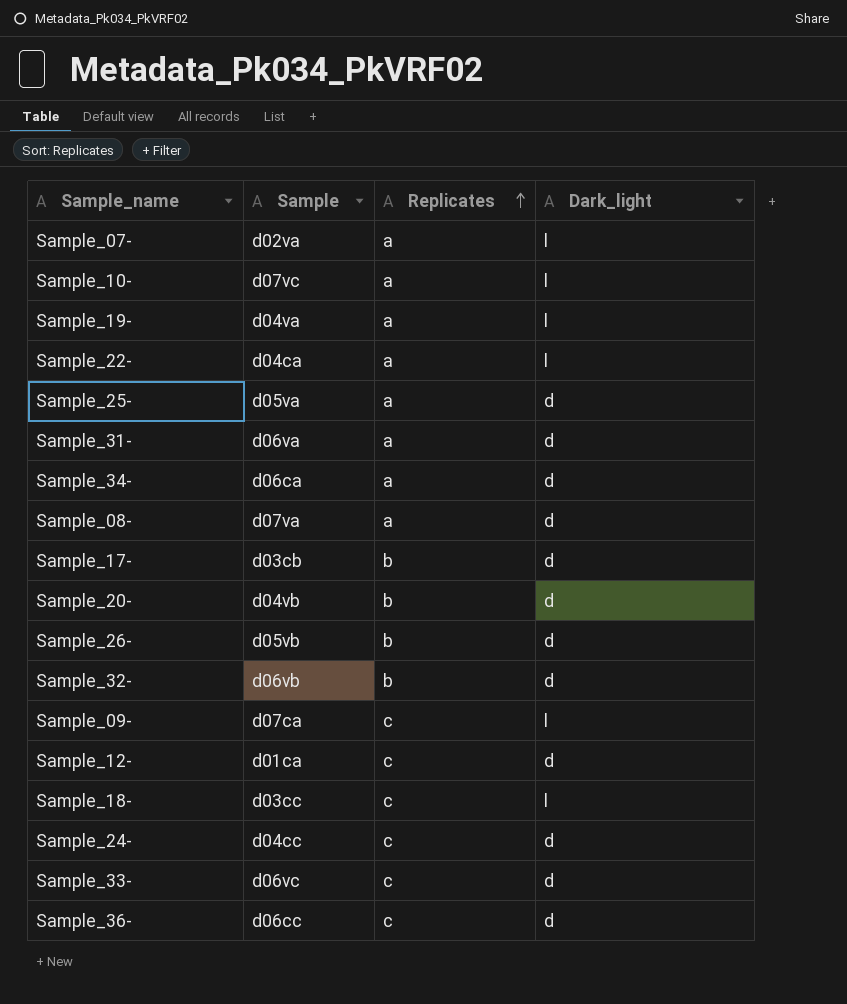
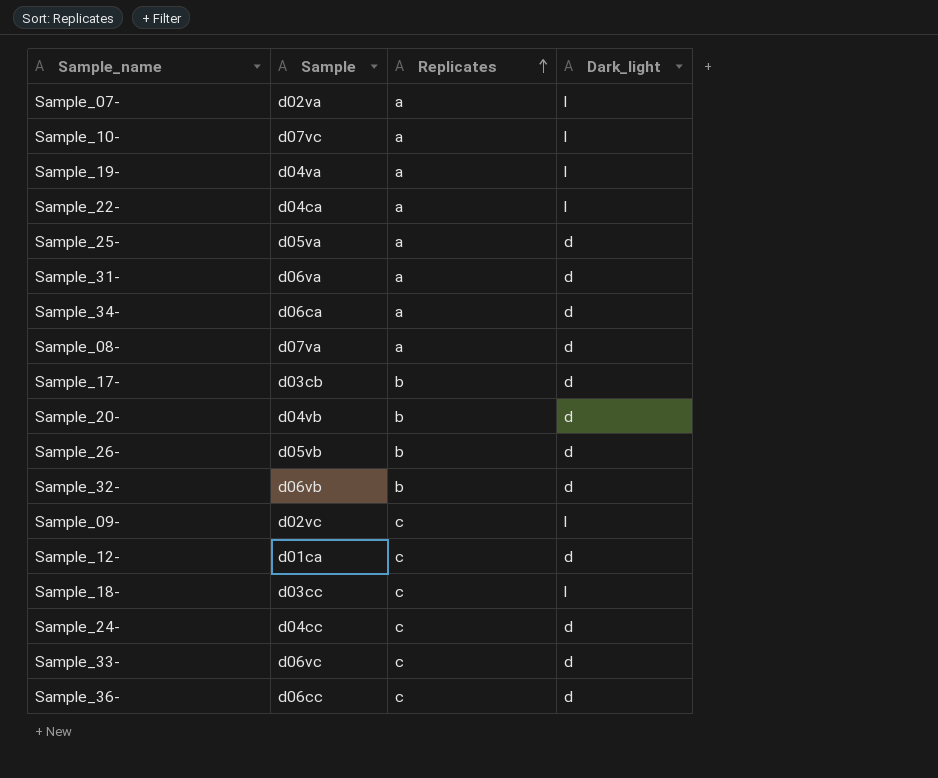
Sample_09- | Sample: d07ca -> d02vc

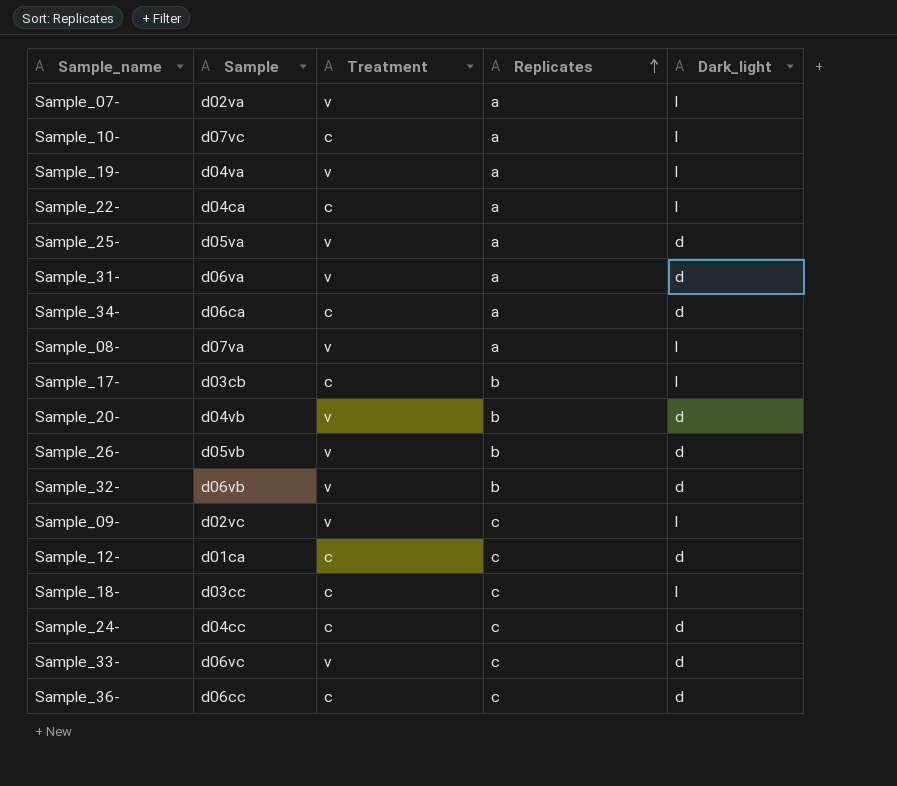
column Treatment | position: none -> 3
Sample_08- | Dark_light: d -> l
Sample_17- | Dark_light: d -> l

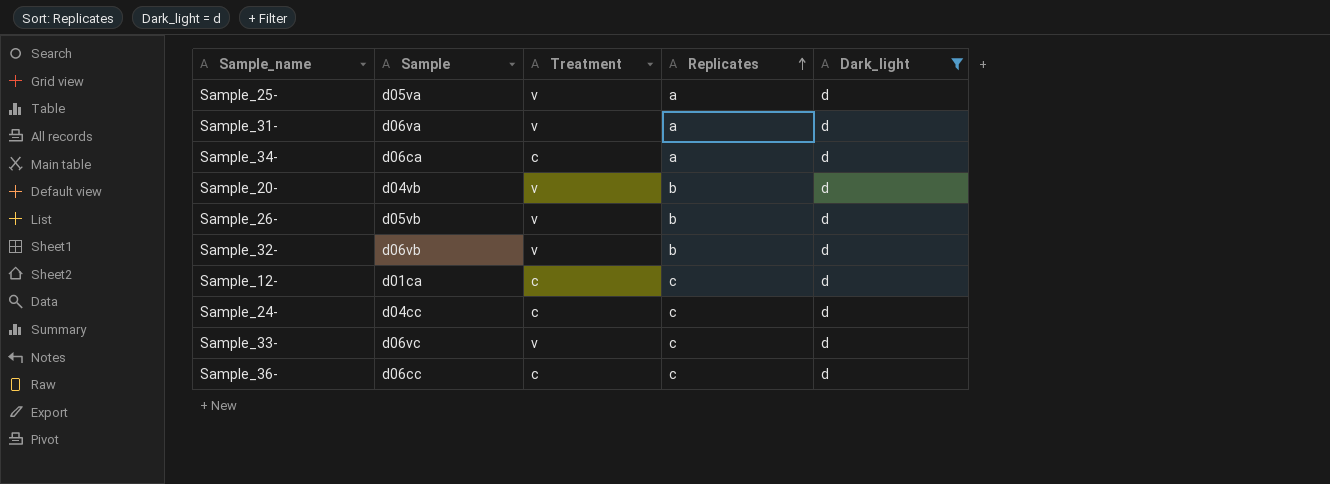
filter: none -> Dark_light = d

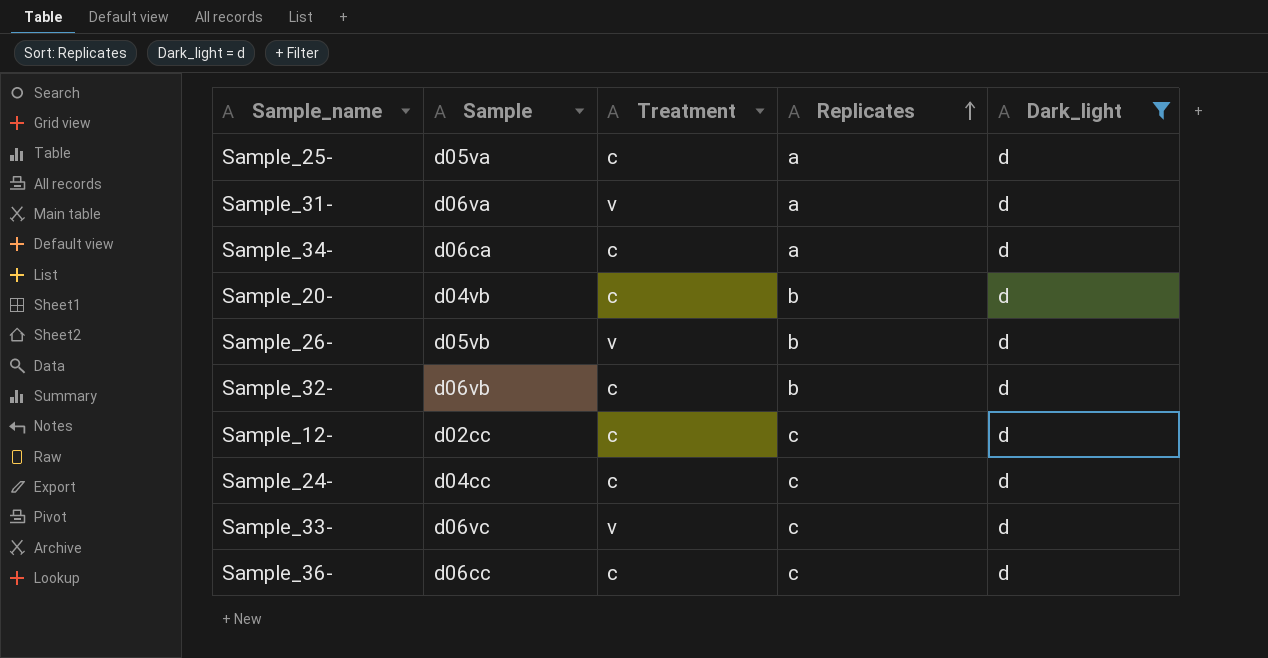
Sample_25- | Treatment: v -> c
Sample_20- | Treatment: v -> c
Sample_32- | Treatment: v -> c
Sample_12- | Sample: d01ca -> d02cc

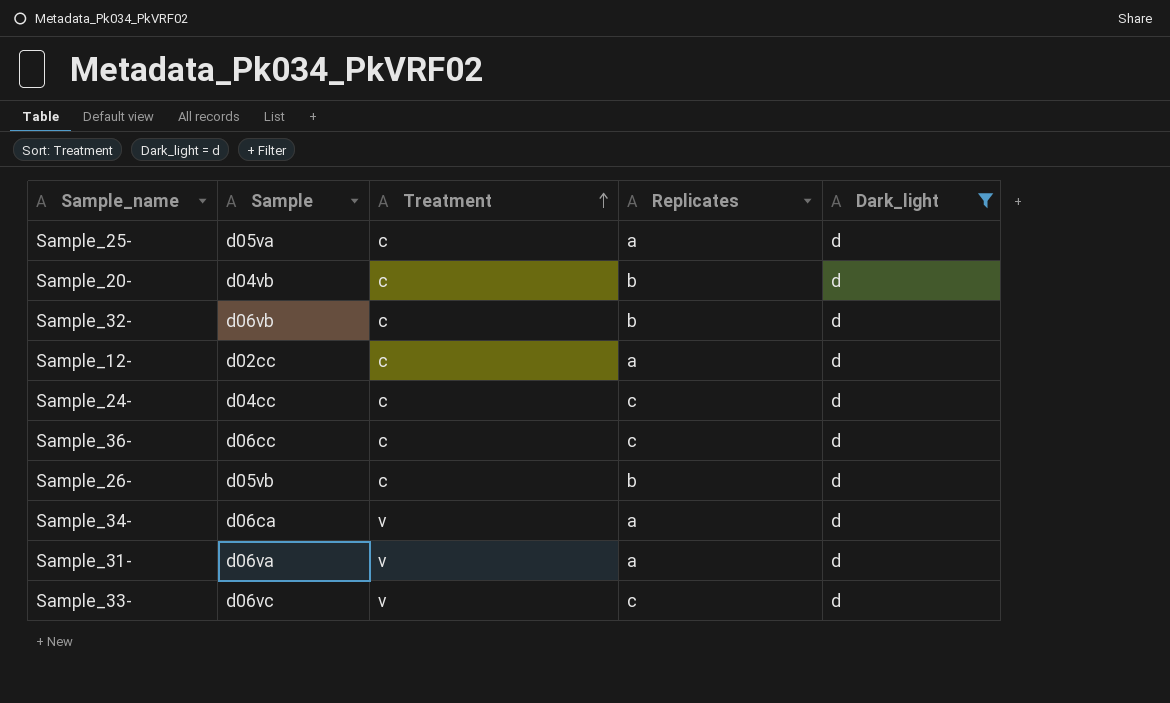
row order: Replicates ascending -> Treatment ascending
Sample_12- | Replicates: c -> a
Sample_26- | Treatment: v -> c
Sample_34- | Treatment: c -> v

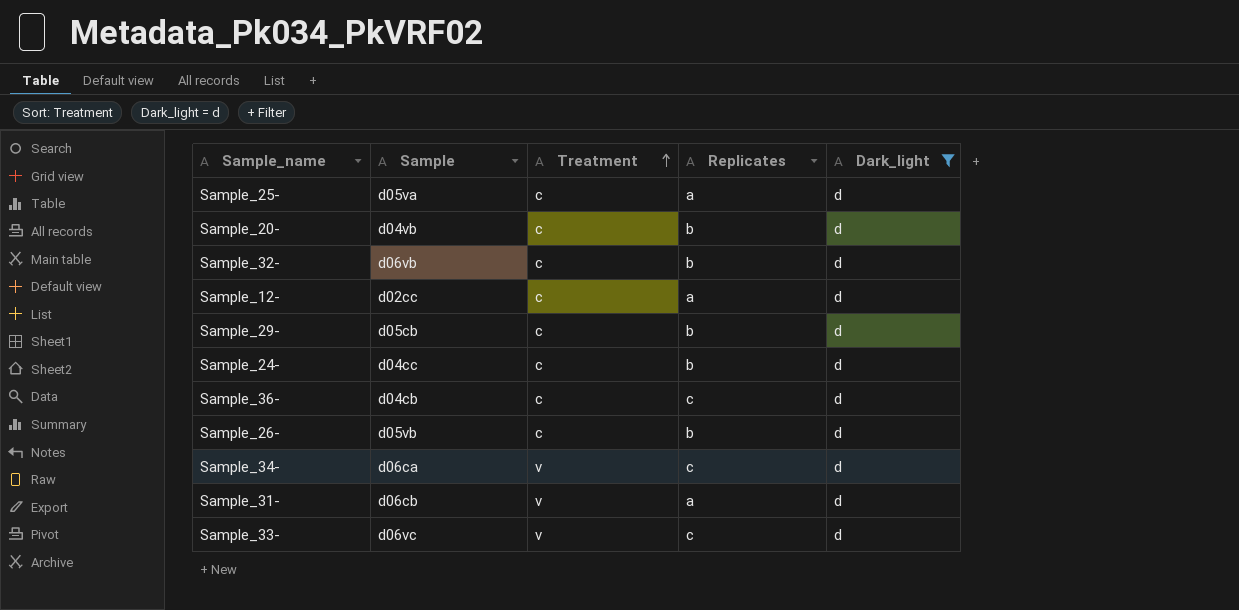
row Sample_29-: none -> d05cb | c | b | d
Sample_24- | Replicates: c -> b
Sample_36- | Sample: d06cc -> d04cb
Sample_34- | Replicates: a -> c
Sample_31- | Sample: d06va -> d06cb

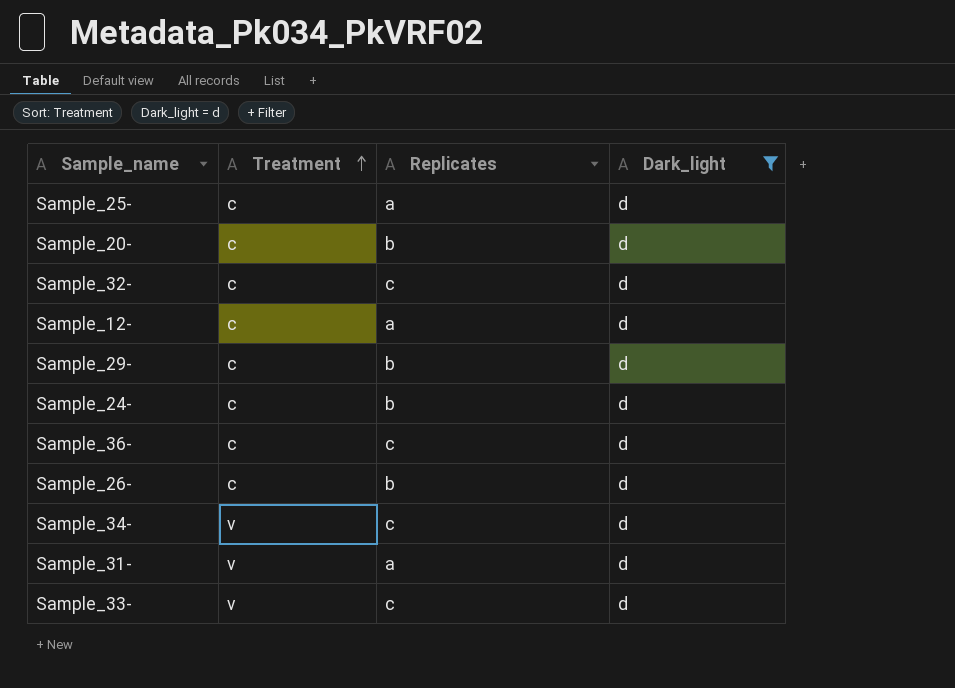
column Sample | position: 2 -> none
Sample_32- | Replicates: b -> c

